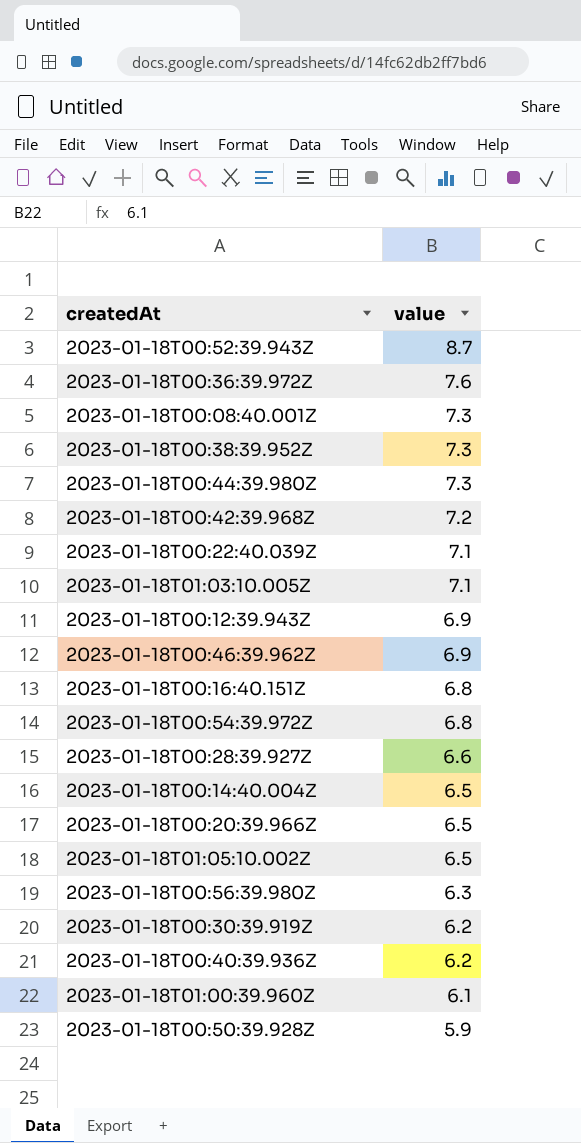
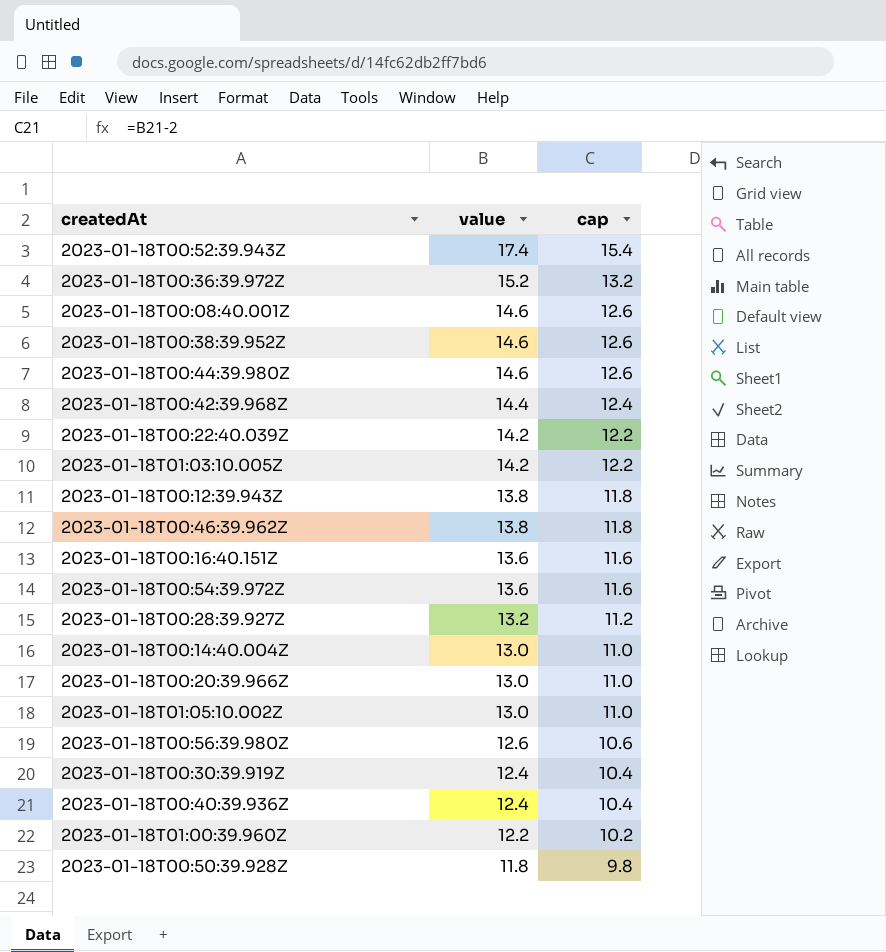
column cap | formula: none -> [value] - 2
2023-01-18T00:52:39.943Z | value: 8.7 -> 17.4
2023-01-18T00:36:39.972Z | value: 7.6 -> 15.2
2023-01-18T00:08:40.001Z | value: 7.3 -> 14.6
2023-01-18T00:38:39.952Z | value: 7.3 -> 14.6
2023-01-18T00:44:39.980Z | value: 7.3 -> 14.6
2023-01-18T00:42:39.968Z | value: 7.2 -> 14.4
2023-01-18T00:22:40.039Z | value: 7.1 -> 14.2
2023-01-18T01:03:10.005Z | value: 7.1 -> 14.2
2023-01-18T00:12:39.943Z | value: 6.9 -> 13.8
2023-01-18T00:46:39.962Z | value: 6.9 -> 13.8
2023-01-18T00:16:40.151Z | value: 6.8 -> 13.6
2023-01-18T00:54:39.972Z | value: 6.8 -> 13.6
2023-01-18T00:28:39.927Z | value: 6.6 -> 13.2
2023-01-18T00:14:40.004Z | value: 6.5 -> 13.0
2023-01-18T00:20:39.966Z | value: 6.5 -> 13.0
2023-01-18T01:05:10.002Z | value: 6.5 -> 13.0
2023-01-18T00:56:39.980Z | value: 6.3 -> 12.6
2023-01-18T00:30:39.919Z | value: 6.2 -> 12.4
2023-01-18T00:40:39.936Z | value: 6.2 -> 12.4
2023-01-18T01:00:39.960Z | value: 6.1 -> 12.2
2023-01-18T00:50:39.928Z | value: 5.9 -> 11.8

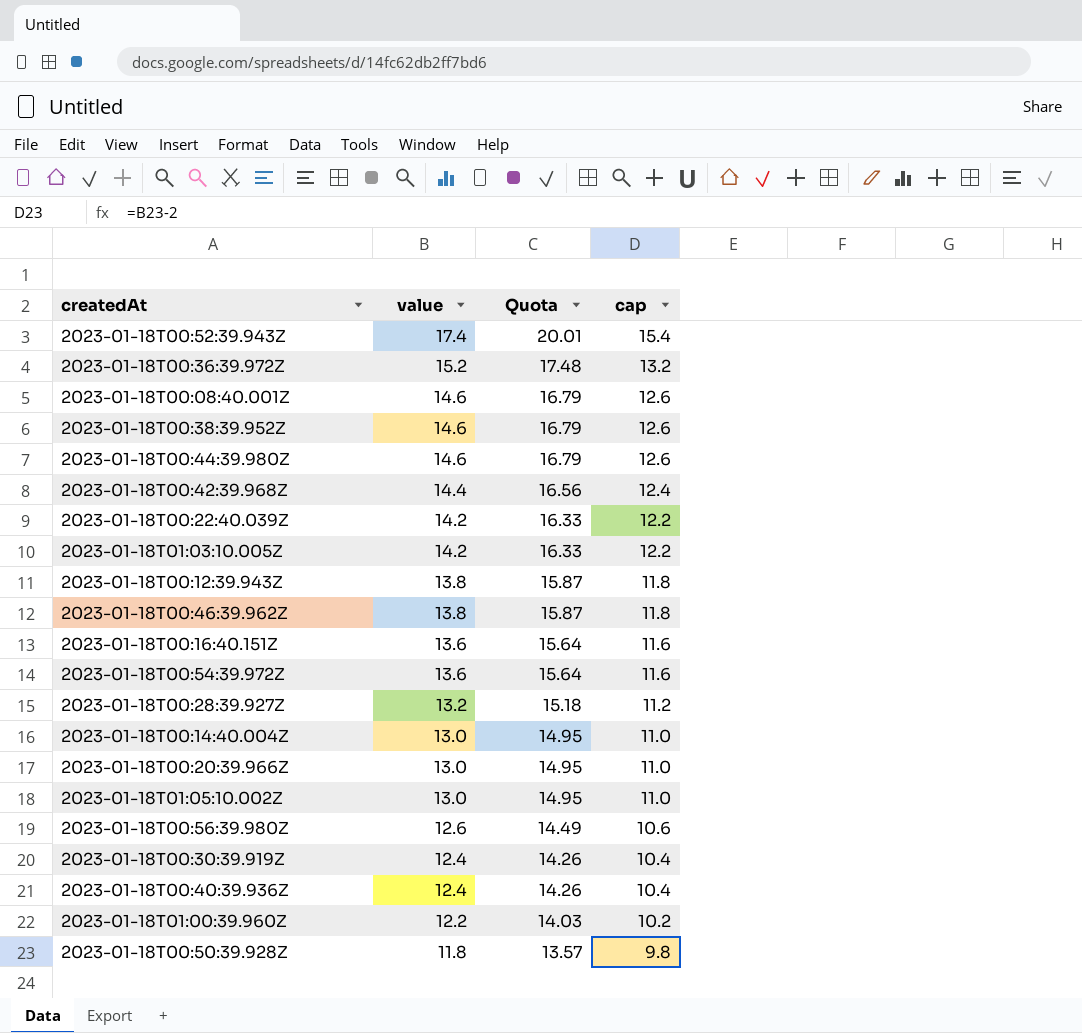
column Quota | formula: none -> [value] * 1.15

